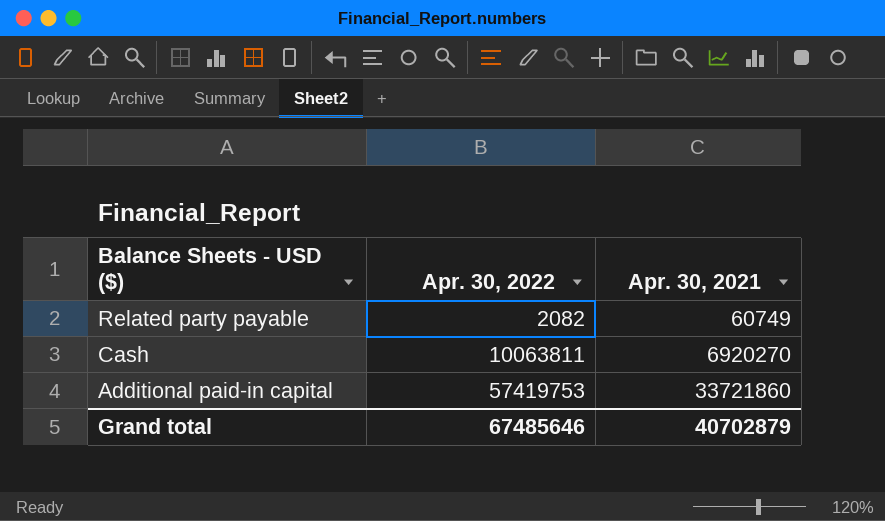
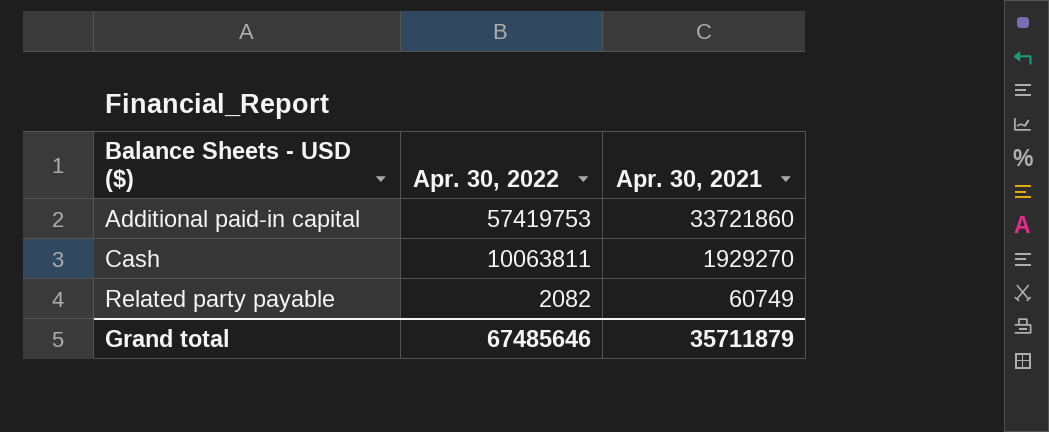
row order: Balance Sheets - USD ($) descending -> Balance Sheets - USD ($) ascending
Cash | Apr. 30, 2021: 6920270 -> 1929270
Grand total | Apr. 30, 2021: 40702879 -> 35711879

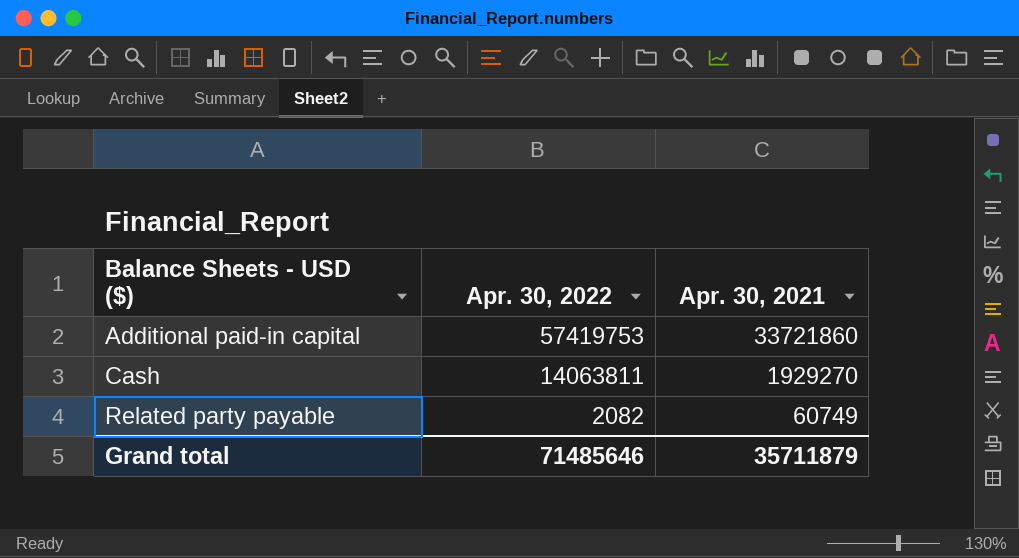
Cash | Apr. 30, 2022: 10063811 -> 14063811
Grand total | Apr. 30, 2022: 67485646 -> 71485646

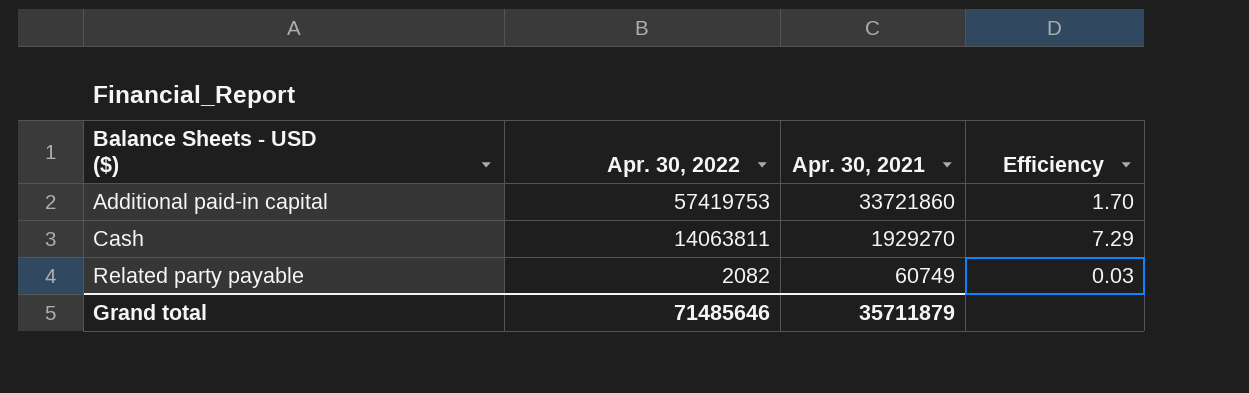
column Efficiency | formula: none -> [Apr. 30, 2022] / [Apr. 30, 2021]

